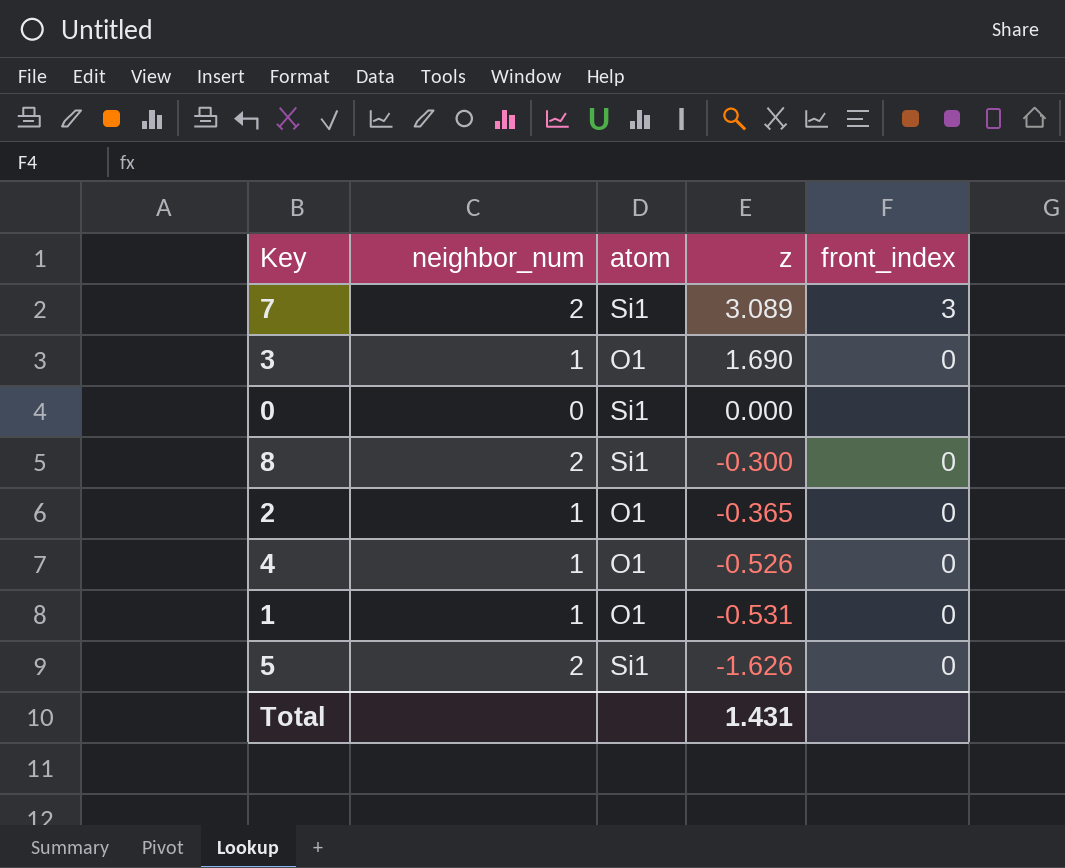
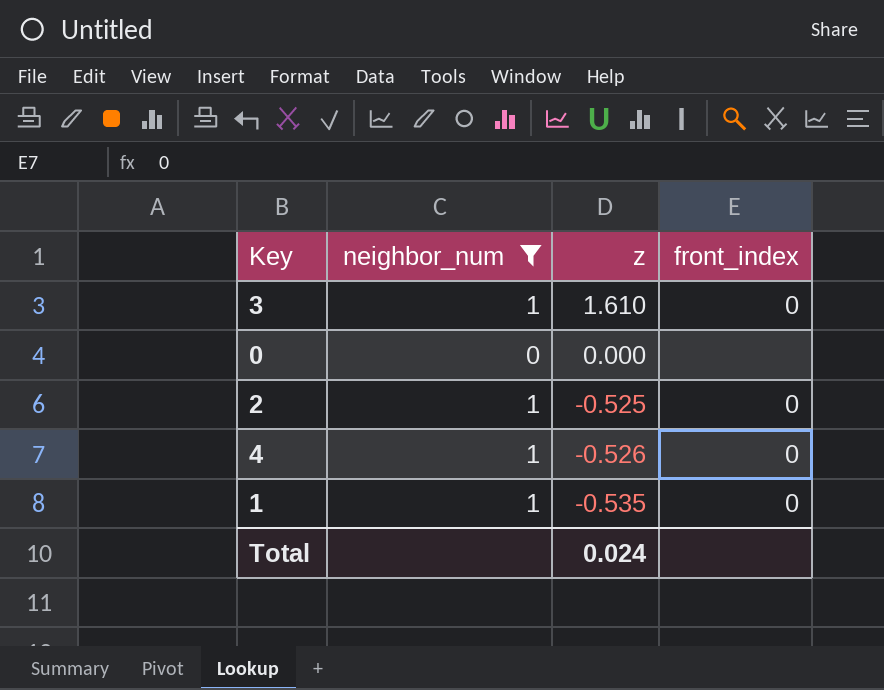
filter: none -> neighbor_num != 2
column atom | position: 3 -> none
3 | z: 1.690 -> 1.610
2 | z: -0.365 -> -0.525
1 | z: -0.531 -> -0.535
Total | z: 1.431 -> 0.024

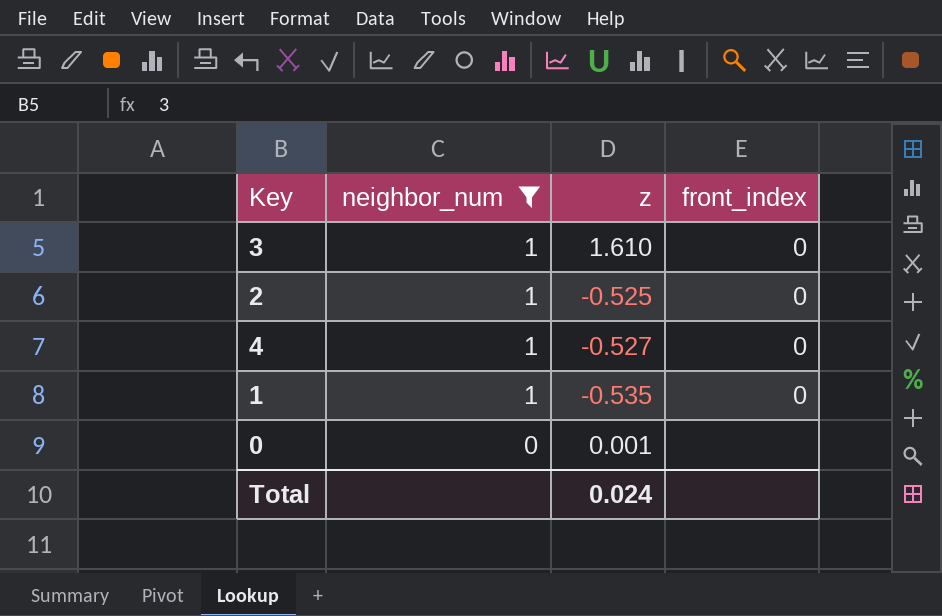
row order: z descending -> neighbor_num descending
4 | z: -0.526 -> -0.527
0 | z: 0.000 -> 0.001

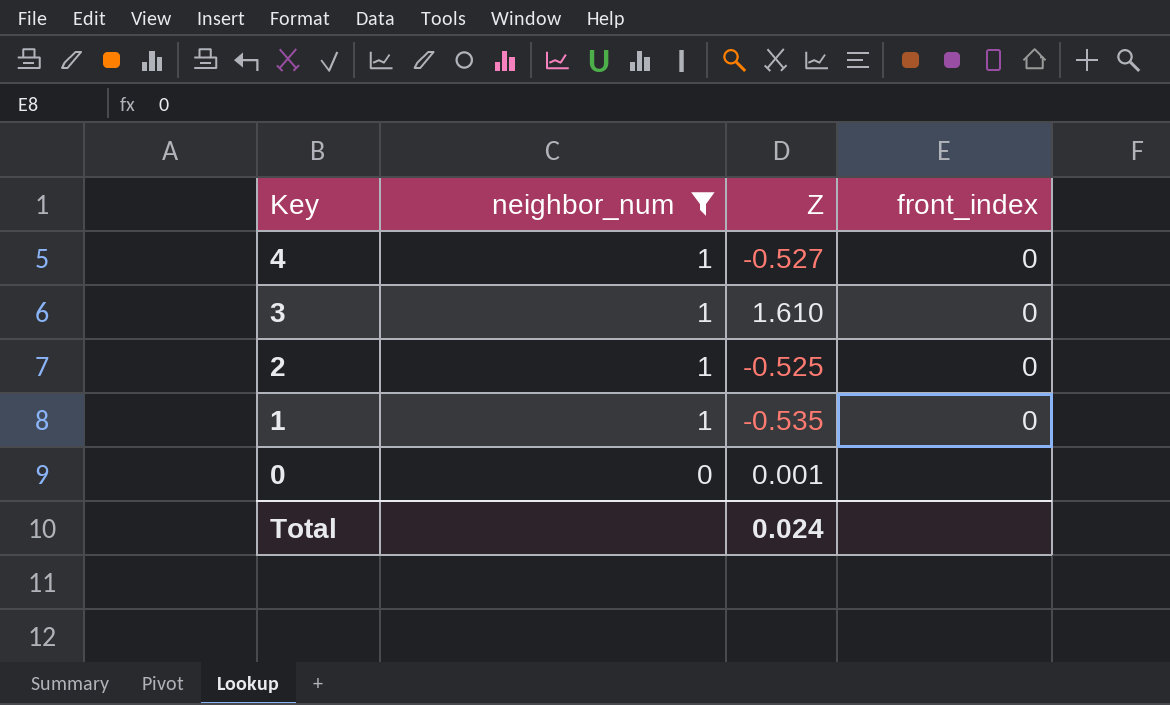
row order: neighbor_num descending -> Key descending
column name: z -> Z

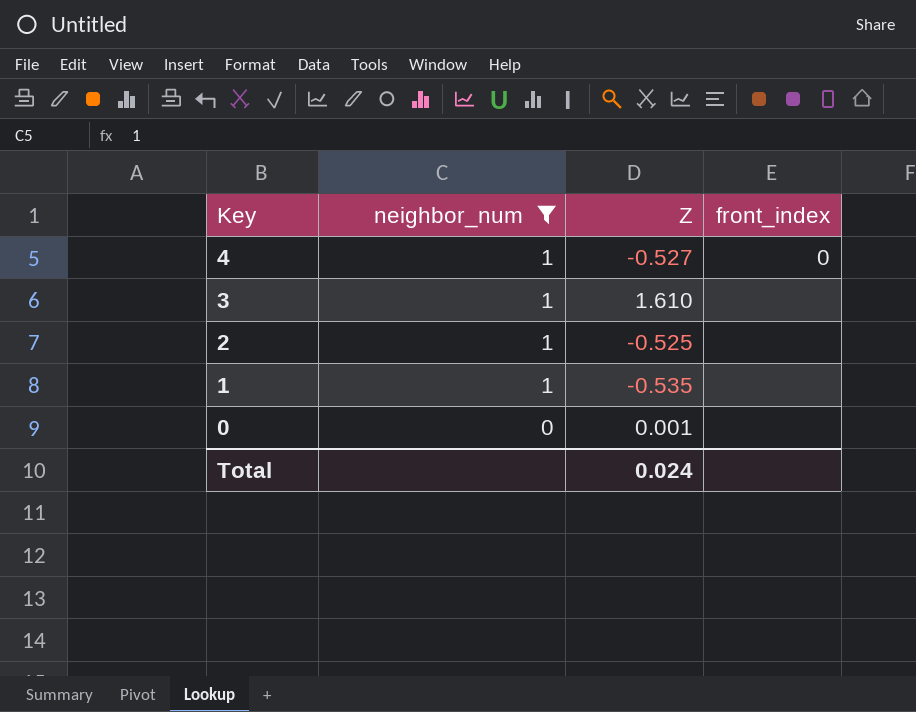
3 | front_index: 0 -> none
2 | front_index: 0 -> none
1 | front_index: 0 -> none

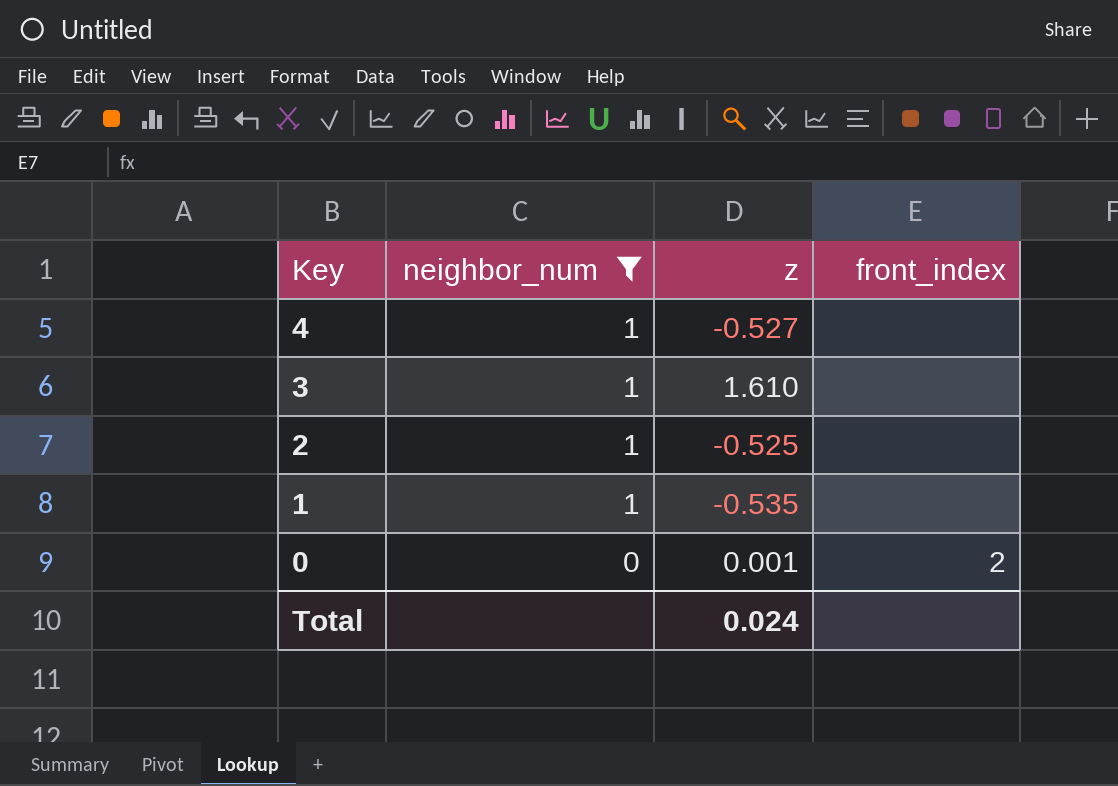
column name: Z -> z
4 | front_index: 0 -> none
0 | front_index: none -> 2

